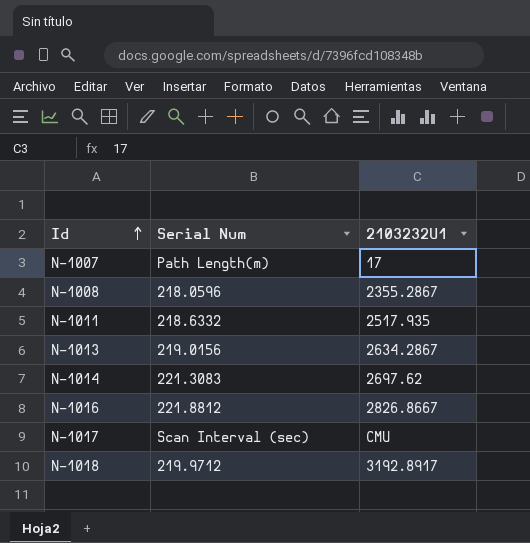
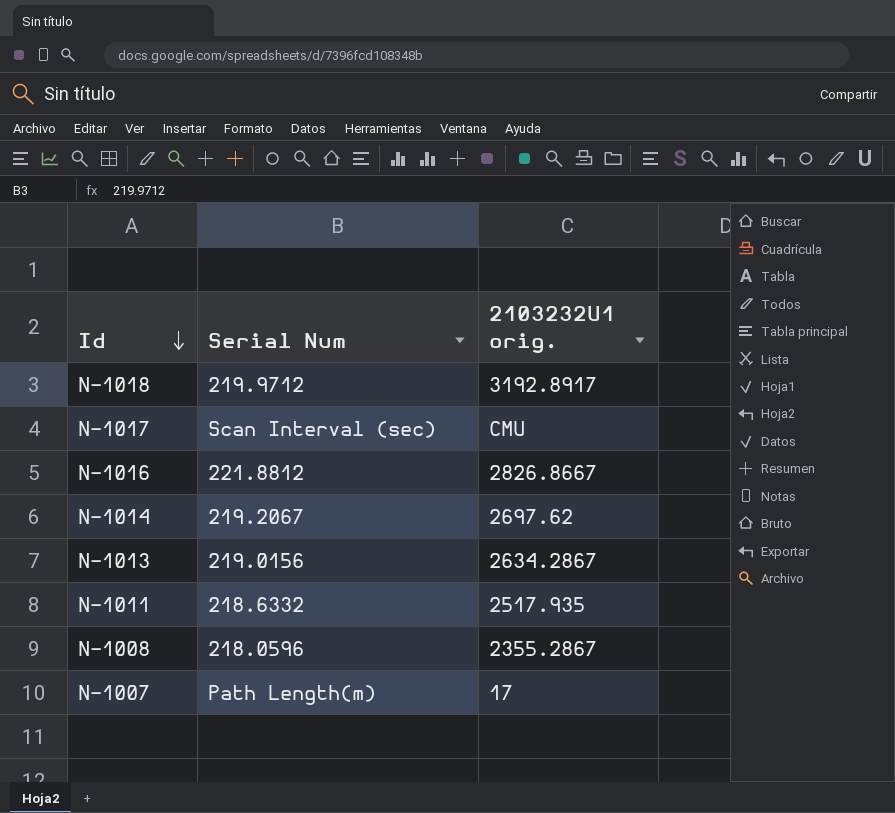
row order: Id ascending -> Id descending
column name: 2103232U1 -> 2103232U1 orig.
N-1014 | Serial Num: 221.3083 -> 219.2067

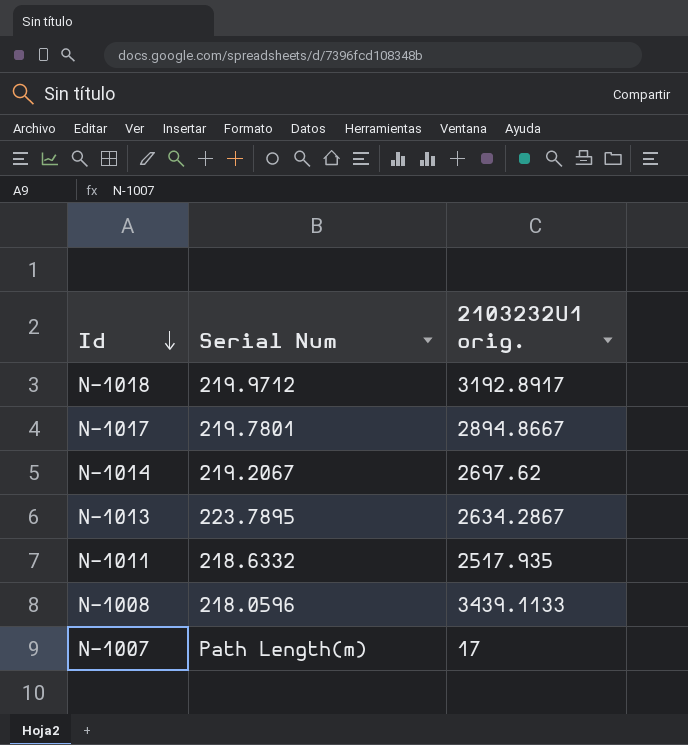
row N-1016: 221.8812 | 2826.8667 -> none
N-1017 | Serial Num: Scan Interval (sec) -> 219.7801
N-1017 | 2103232U1 orig.: CMU -> 2894.8667
N-1013 | Serial Num: 219.0156 -> 223.7895
N-1008 | 2103232U1 orig.: 2355.2867 -> 3439.1133

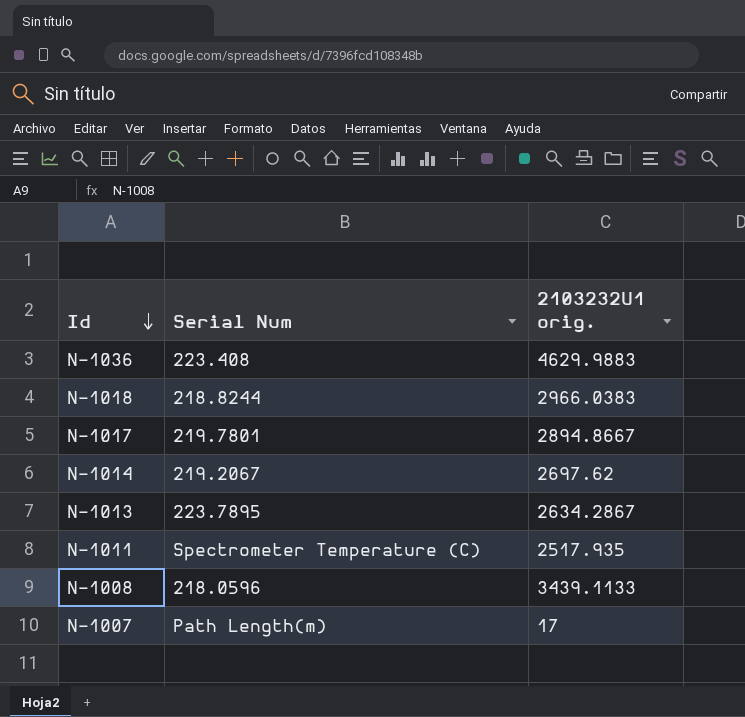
row N-1036: none -> 223.408 | 4629.9883
N-1018 | Serial Num: 219.9712 -> 218.8244
N-1018 | 2103232U1 orig.: 3192.8917 -> 2966.0383
N-1011 | Serial Num: 218.6332 -> Spectrometer Temperature (C)

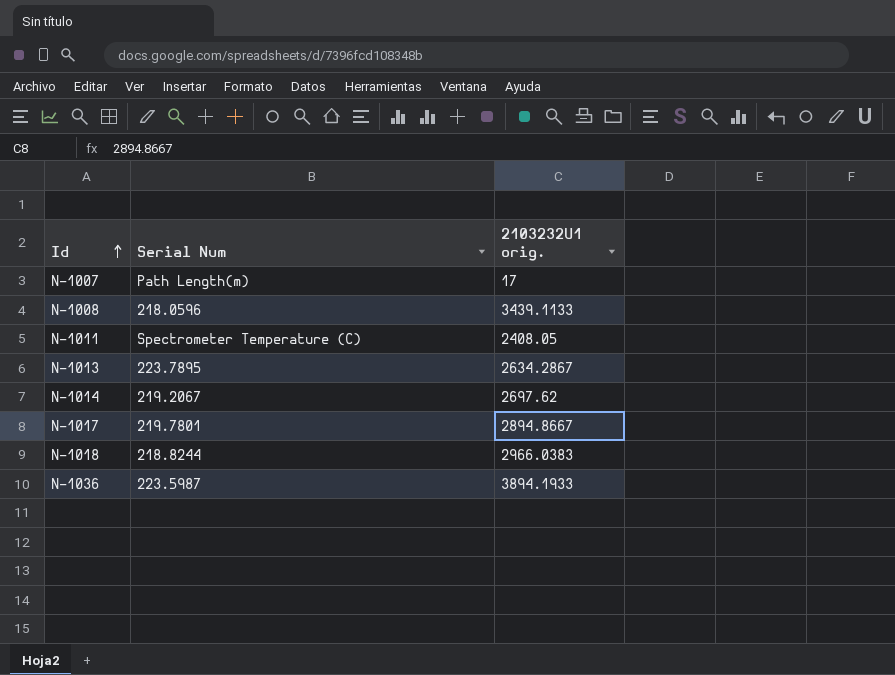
row order: Id descending -> Id ascending
N-1011 | 2103232U1 orig.: 2517.935 -> 2408.05
N-1036 | Serial Num: 223.408 -> 223.5987
N-1036 | 2103232U1 orig.: 4629.9883 -> 3894.1933

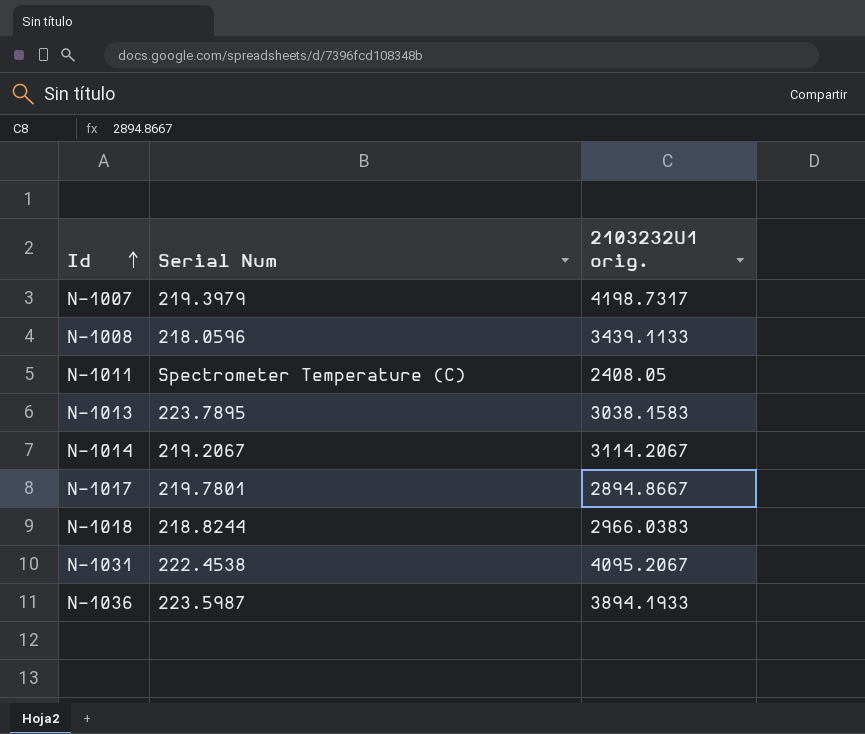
N-1007 | Serial Num: Path Length(m) -> 219.3979
N-1007 | 2103232U1 orig.: 17 -> 4198.7317
N-1013 | 2103232U1 orig.: 2634.2867 -> 3038.1583
N-1014 | 2103232U1 orig.: 2697.62 -> 3114.2067
row N-1031: none -> 222.4538 | 4095.2067

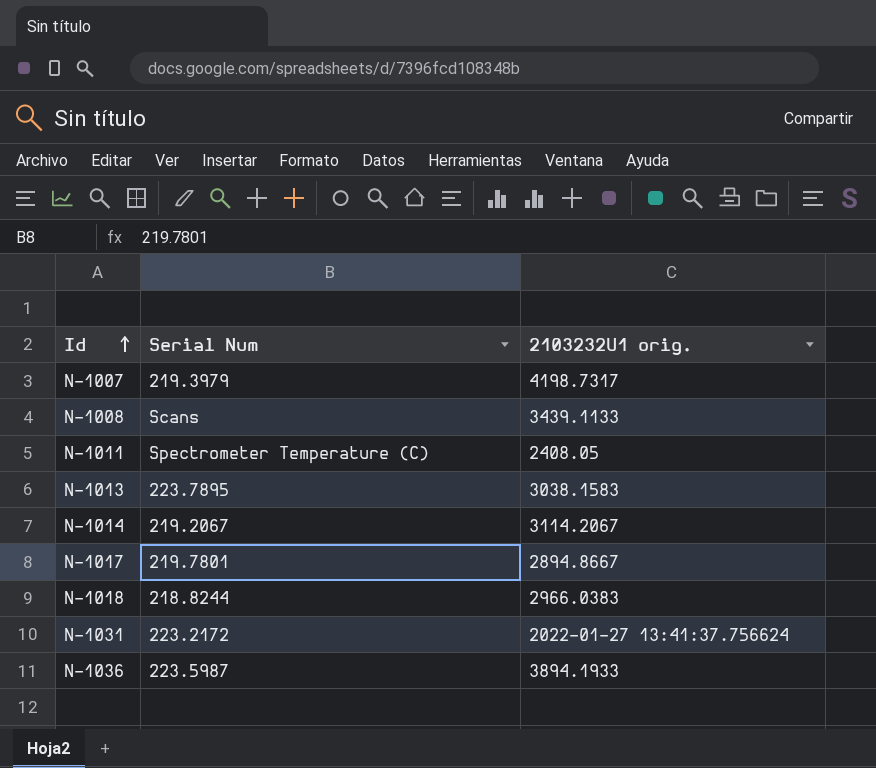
N-1008 | Serial Num: 218.0596 -> Scans
N-1031 | Serial Num: 222.4538 -> 223.2172
N-1031 | 2103232U1 orig.: 4095.2067 -> 2022-01-27 13:41:37.756624

